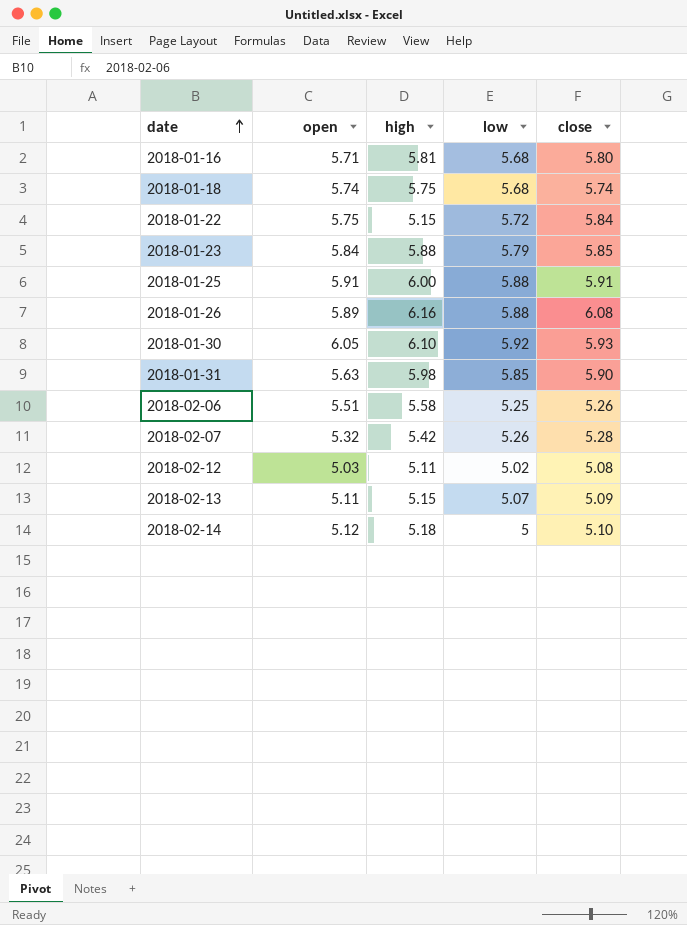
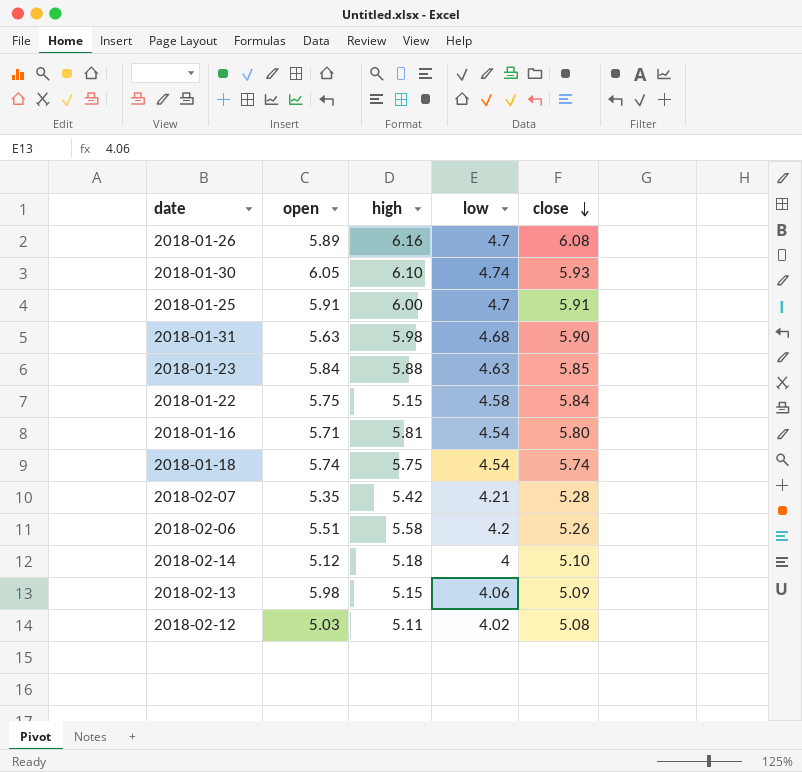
row order: date ascending -> close descending
2018-01-26 | low: 5.88 -> 4.7
2018-01-30 | low: 5.92 -> 4.74
2018-01-25 | low: 5.88 -> 4.7
2018-01-31 | low: 5.85 -> 4.68
2018-01-23 | low: 5.79 -> 4.63
2018-01-22 | low: 5.72 -> 4.58
2018-01-16 | low: 5.68 -> 4.54
2018-01-18 | low: 5.68 -> 4.54
2018-02-07 | open: 5.32 -> 5.35
2018-02-07 | low: 5.26 -> 4.21
2018-02-06 | low: 5.25 -> 4.2
2018-02-14 | low: 5 -> 4
2018-02-13 | open: 5.11 -> 5.98
2018-02-13 | low: 5.07 -> 4.06
2018-02-12 | low: 5.02 -> 4.02

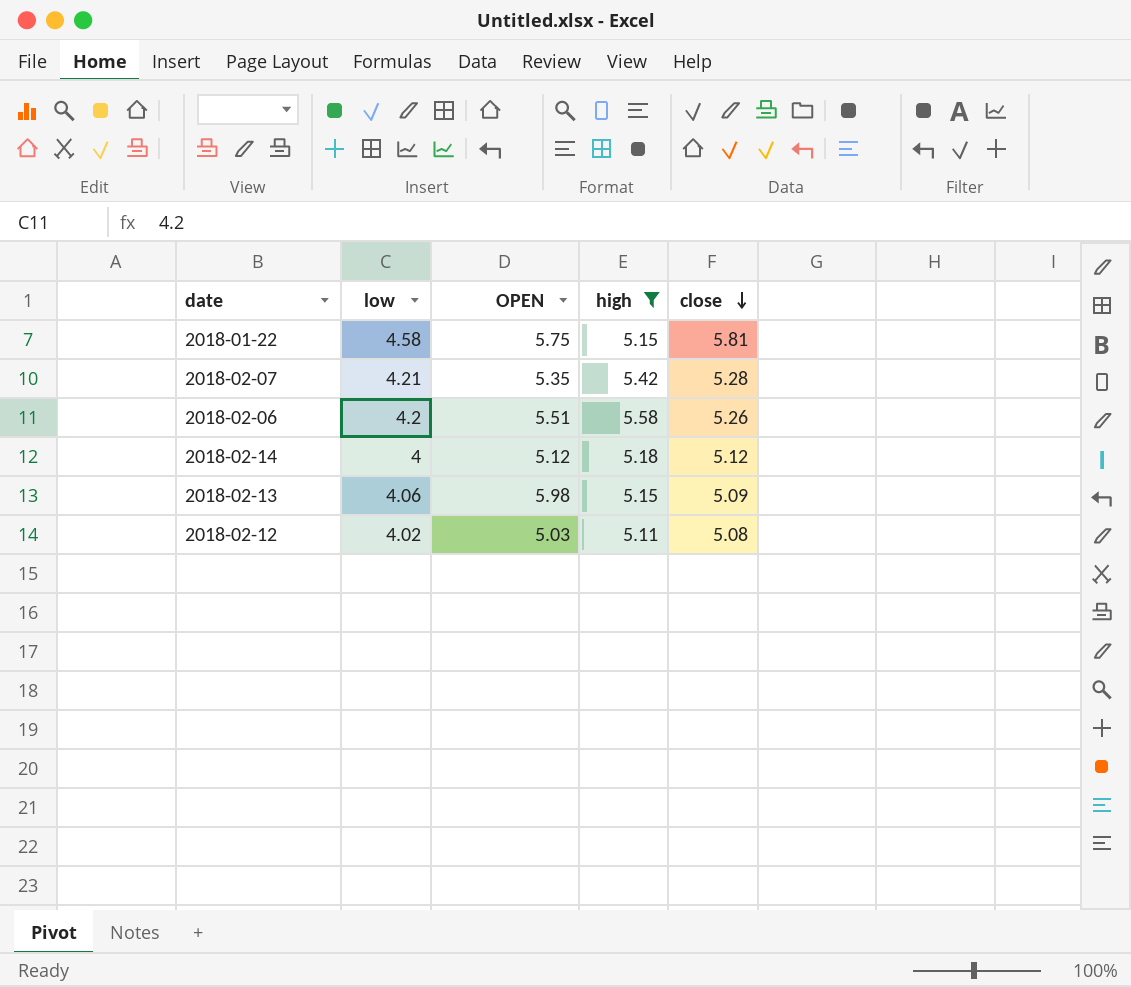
filter: none -> high <= 5.58
column low | position: 4 -> 2
column name: open -> OPEN
2018-01-22 | close: 5.84 -> 5.81
2018-02-14 | close: 5.10 -> 5.12

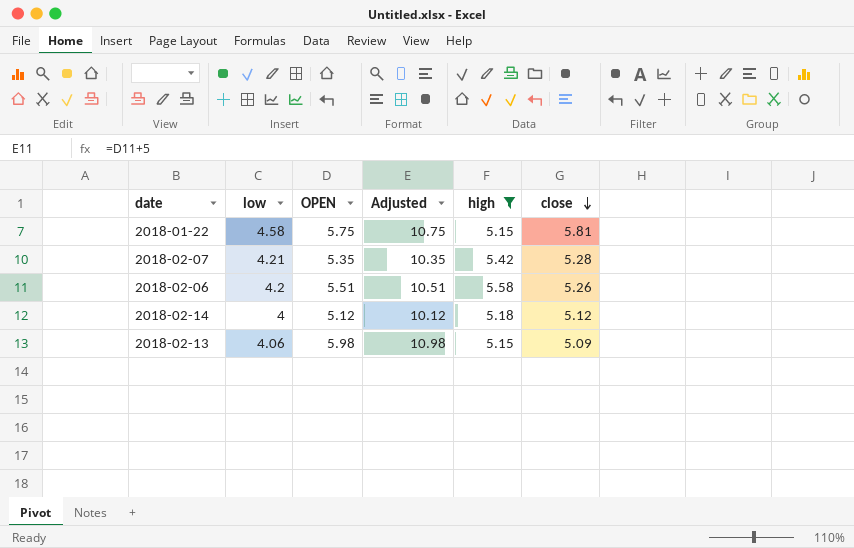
column Adjusted | formula: none -> [OPEN] + 5
row 2018-02-12: 4.02 | 5.03 | 5.11 | 5.08 -> none

